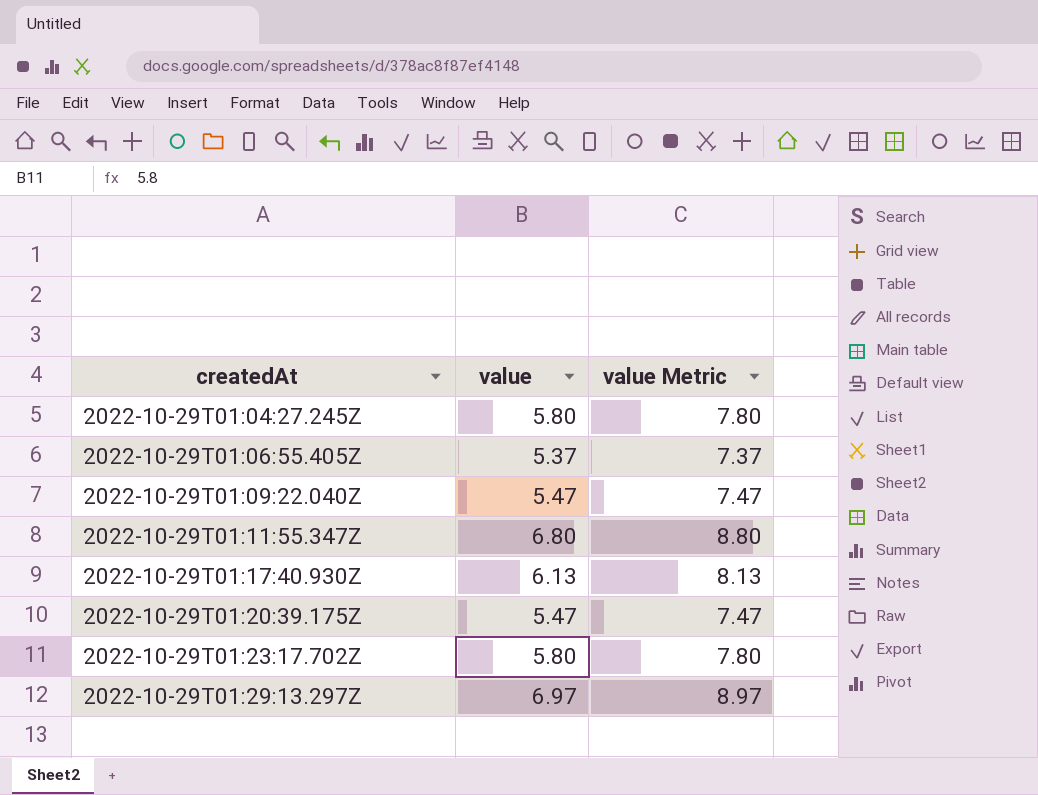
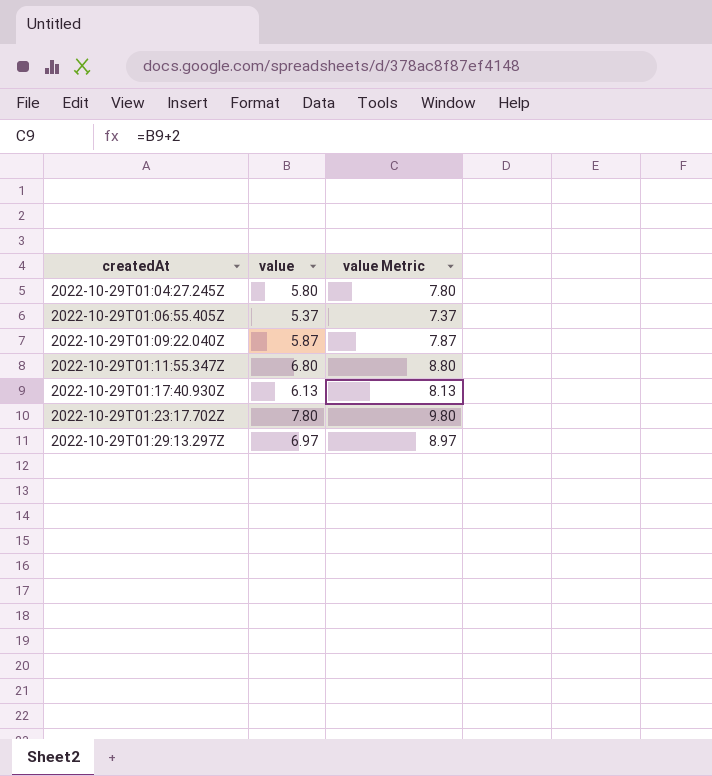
row 2022-10-29T01:20:39.175Z: 5.47 | 7.47 -> none
2022-10-29T01:09:22.040Z | value: 5.47 -> 5.87
2022-10-29T01:09:22.040Z | value Metric: 7.47 -> 7.87
2022-10-29T01:23:17.702Z | value: 5.80 -> 7.80
2022-10-29T01:23:17.702Z | value Metric: 7.80 -> 9.80

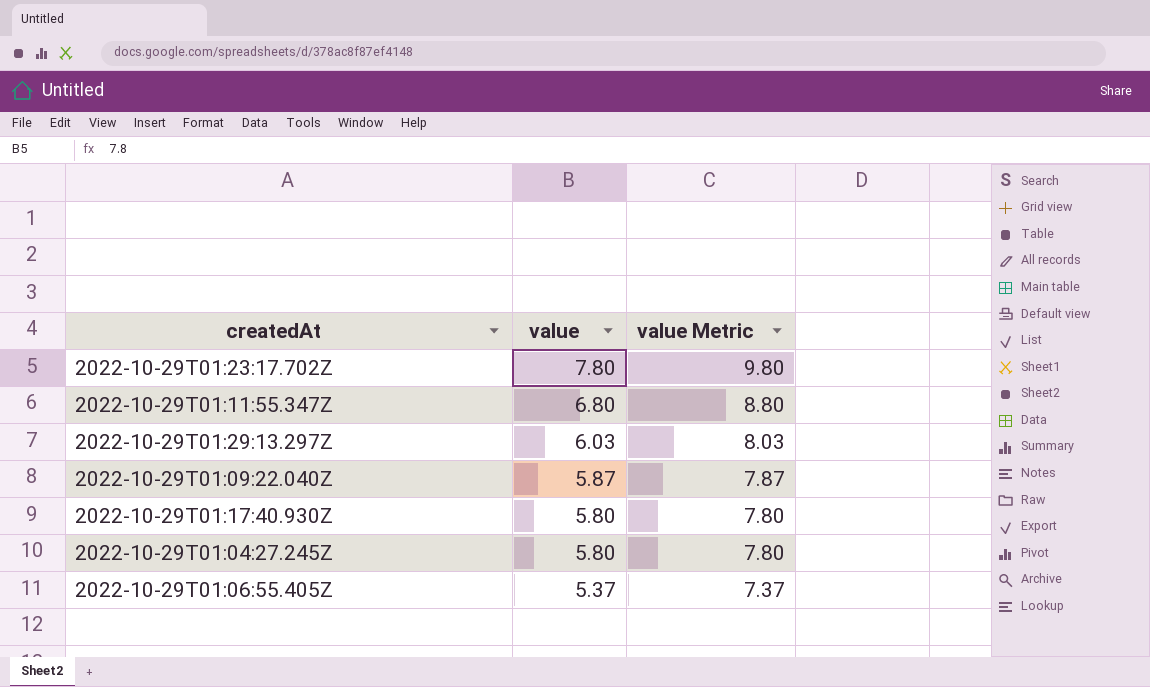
row order: createdAt ascending -> value descending
2022-10-29T01:29:13.297Z | value: 6.97 -> 6.03
2022-10-29T01:29:13.297Z | value Metric: 8.97 -> 8.03
2022-10-29T01:17:40.930Z | value: 6.13 -> 5.80
2022-10-29T01:17:40.930Z | value Metric: 8.13 -> 7.80

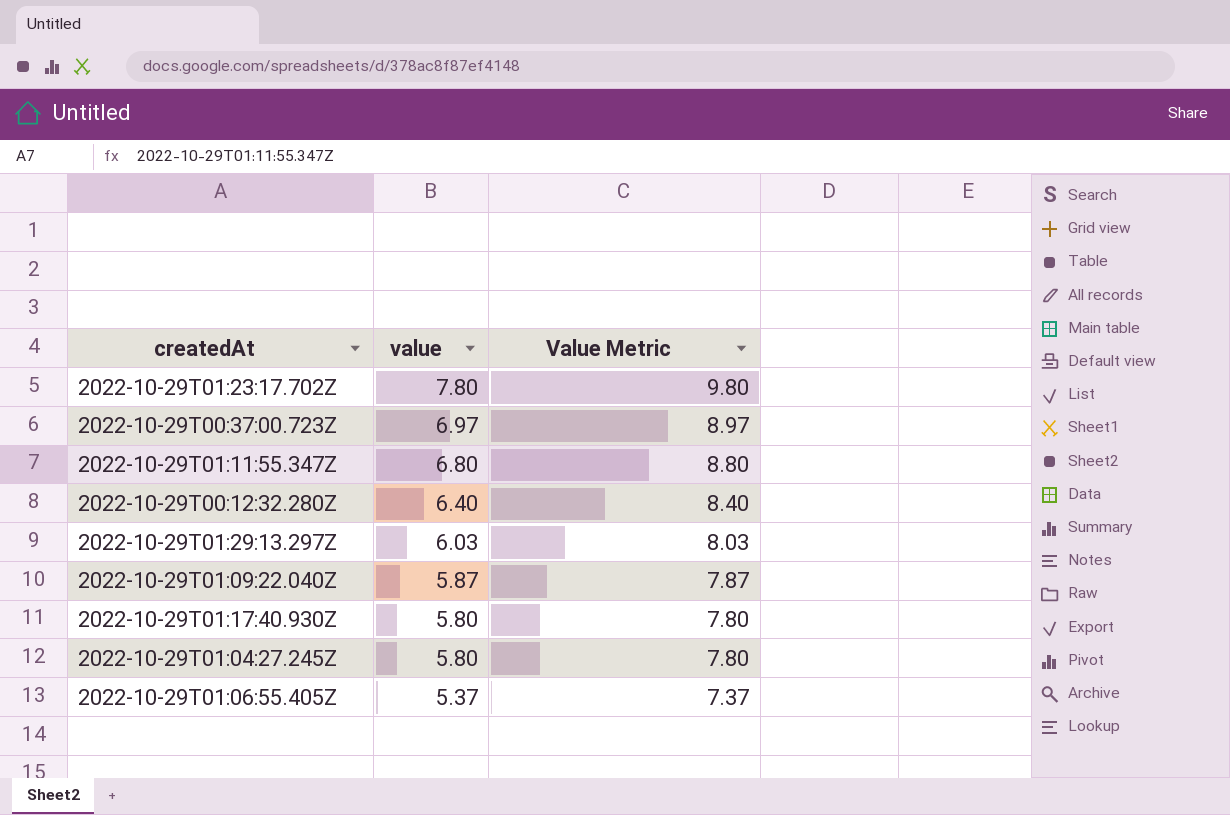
column name: value Metric -> Value Metric
row 2022-10-29T00:37:00.723Z: none -> 6.97 | 8.97
row 2022-10-29T00:12:32.280Z: none -> 6.40 | 8.40

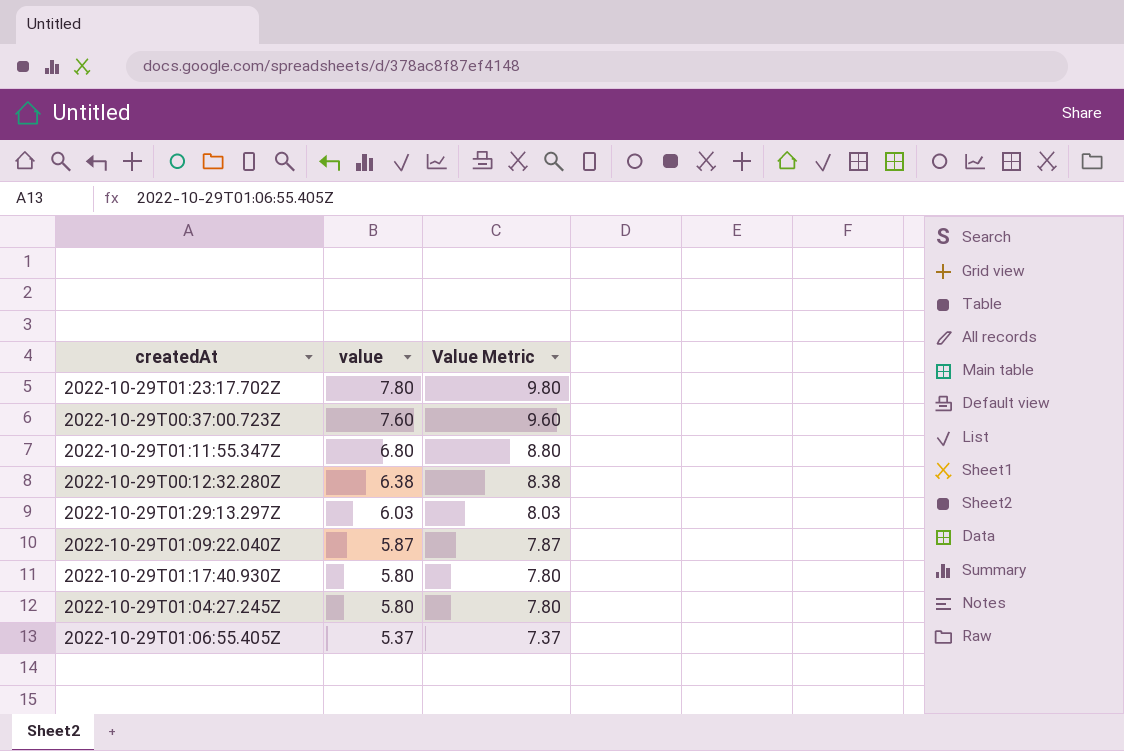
2022-10-29T00:37:00.723Z | value: 6.97 -> 7.60
2022-10-29T00:37:00.723Z | Value Metric: 8.97 -> 9.60
2022-10-29T00:12:32.280Z | value: 6.40 -> 6.38
2022-10-29T00:12:32.280Z | Value Metric: 8.40 -> 8.38

